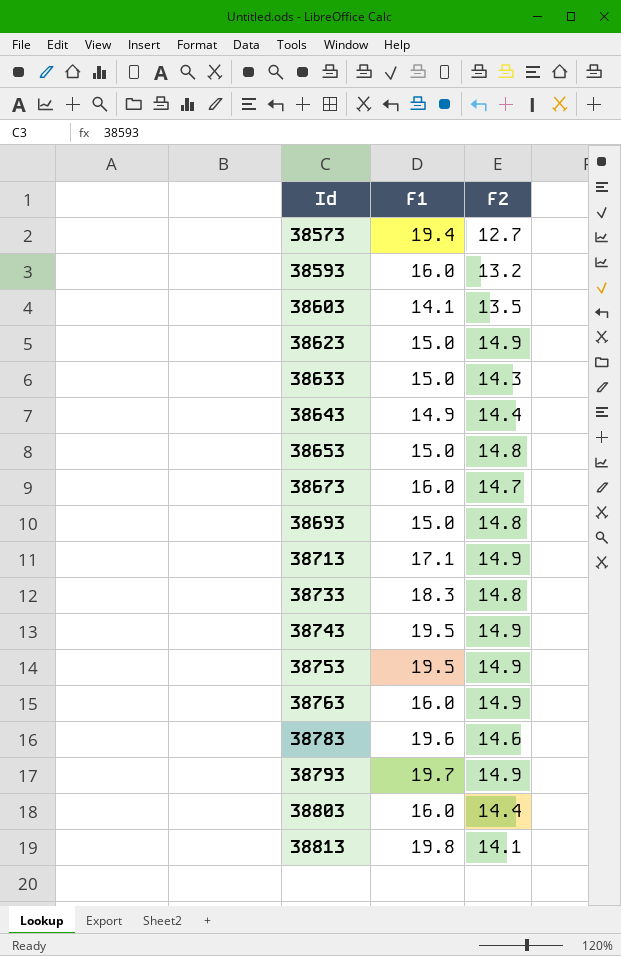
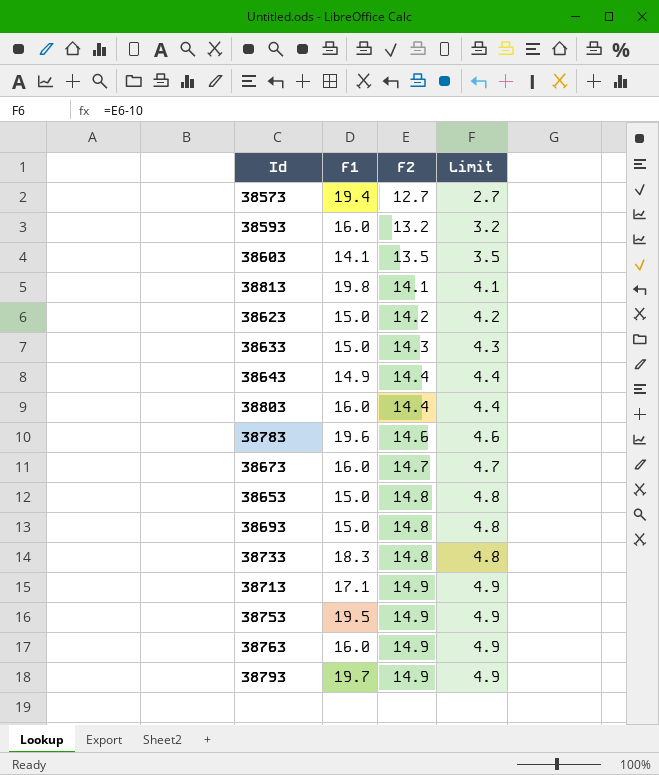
row order: Id ascending -> F2 ascending
column Limit | formula: none -> [F2] - 10
row 38743: 19.5 | 14.9 -> none
38623 | F2: 14.9 -> 14.2

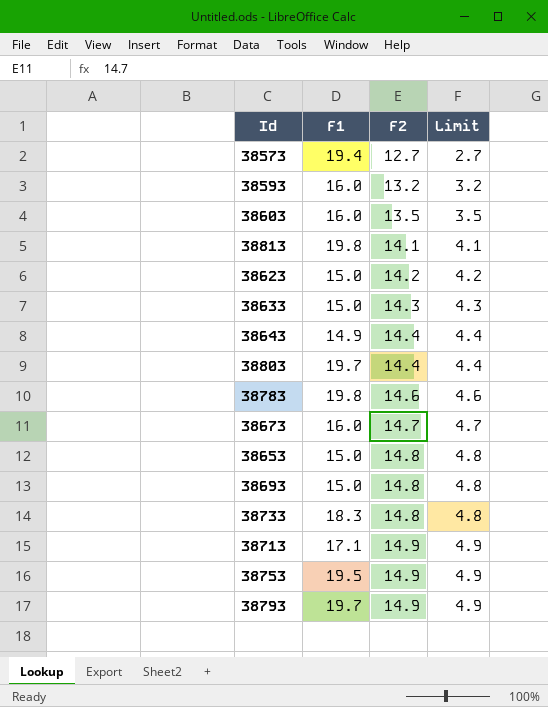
row 38763: 16.0 | 14.9 | 4.9 -> none
38603 | F1: 14.1 -> 16.0
38803 | F1: 16.0 -> 19.7
38783 | F1: 19.6 -> 19.8

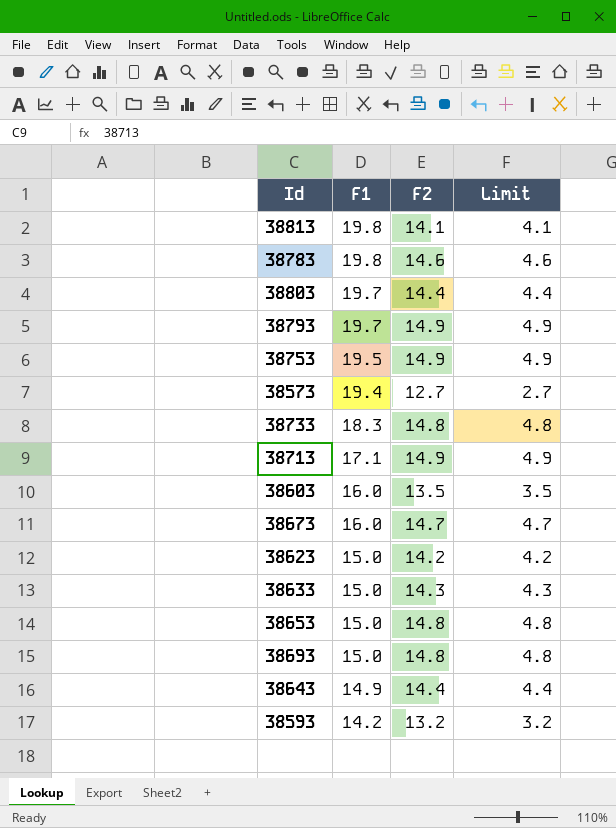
row order: F2 ascending -> F1 descending
38593 | F1: 16.0 -> 14.2

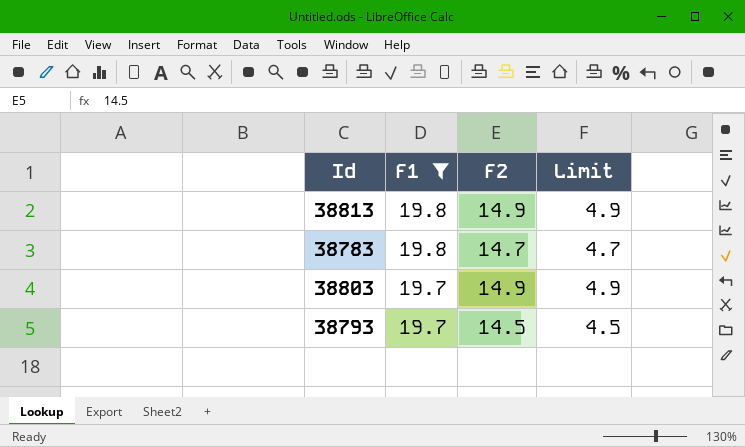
filter: none -> F1 >= 19.7
38813 | F2: 14.1 -> 14.9
38813 | Limit: 4.1 -> 4.9
38783 | F2: 14.6 -> 14.7
38783 | Limit: 4.6 -> 4.7
38803 | F2: 14.4 -> 14.9
38803 | Limit: 4.4 -> 4.9
38793 | F2: 14.9 -> 14.5
38793 | Limit: 4.9 -> 4.5

